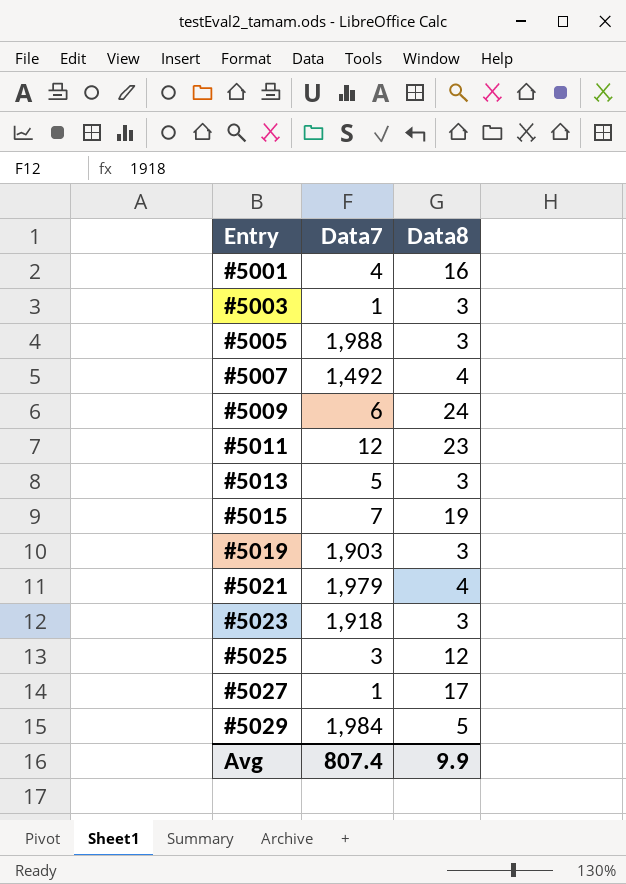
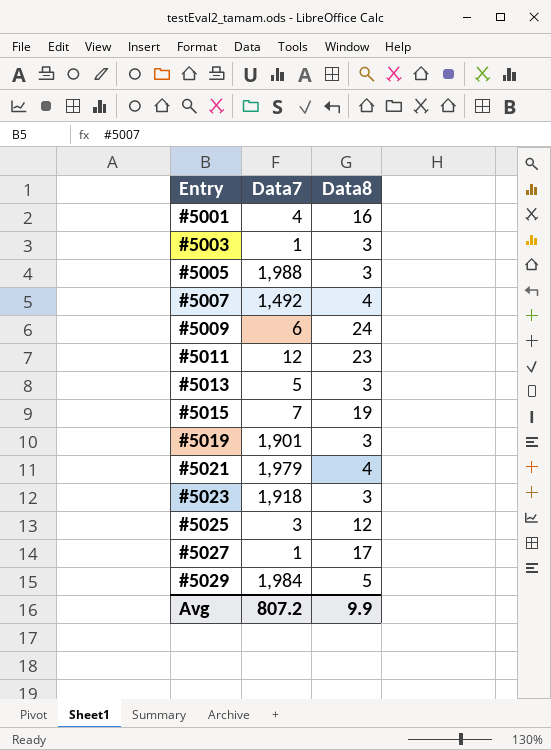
#5019 | Data7: 1,903 -> 1,901
Avg | Data7: 807.4 -> 807.2

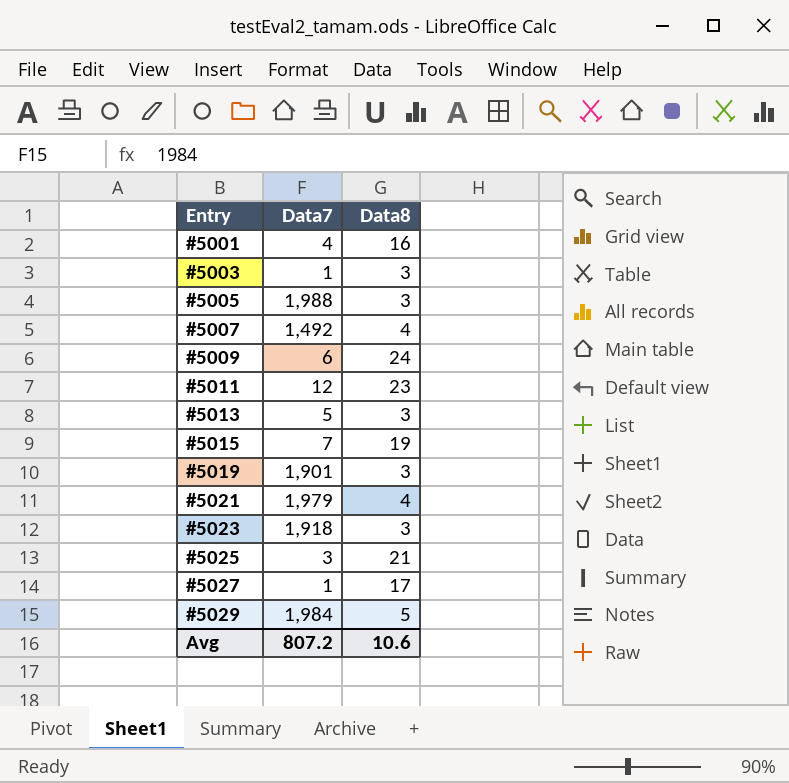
#5025 | Data8: 12 -> 21
Avg | Data8: 9.9 -> 10.6

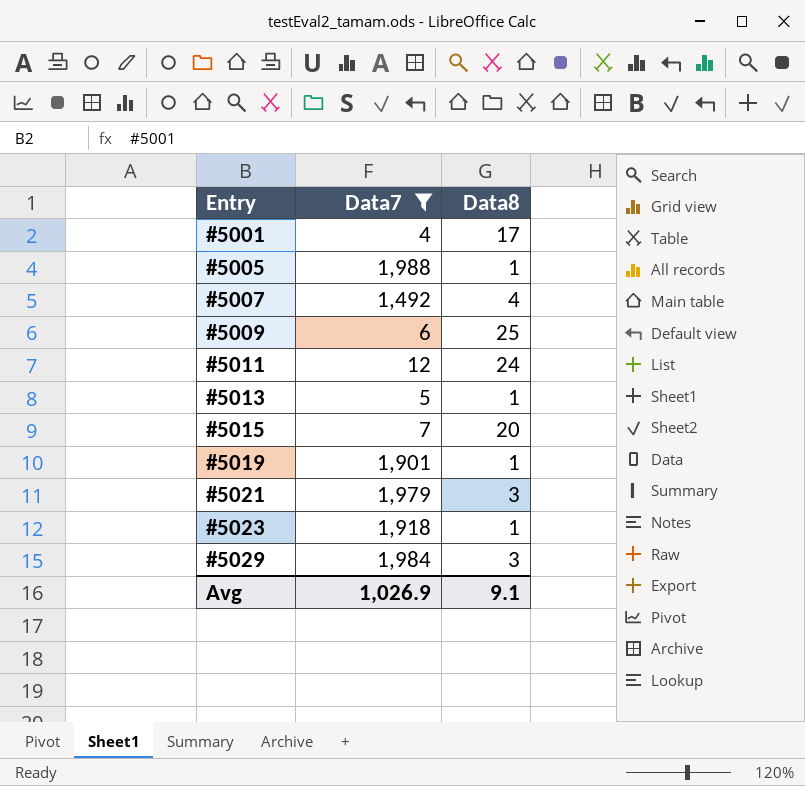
filter: none -> Data7 >= 4
#5001 | Data8: 16 -> 17
#5005 | Data8: 3 -> 1
#5009 | Data8: 24 -> 25
#5011 | Data8: 23 -> 24
#5013 | Data8: 3 -> 1
#5015 | Data8: 19 -> 20
#5019 | Data8: 3 -> 1
#5021 | Data8: 4 -> 3
#5023 | Data8: 3 -> 1
#5029 | Data8: 5 -> 3
Avg | Data7: 807.2 -> 1,026.9
Avg | Data8: 10.6 -> 9.1

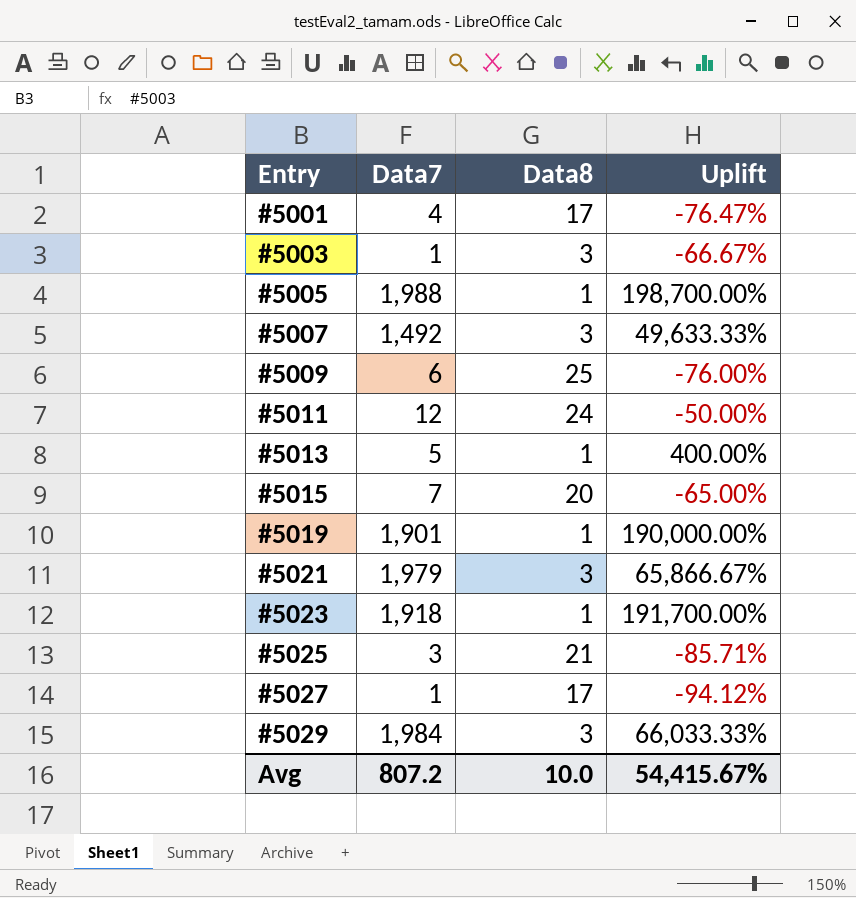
filter: Data7 >= 4 -> none
column Uplift | formula: none -> ([Data7] - [Data8]) / [Data8]
#5007 | Data8: 4 -> 3
Avg | Data7: 1,026.9 -> 807.2
Avg | Data8: 9.1 -> 10.0

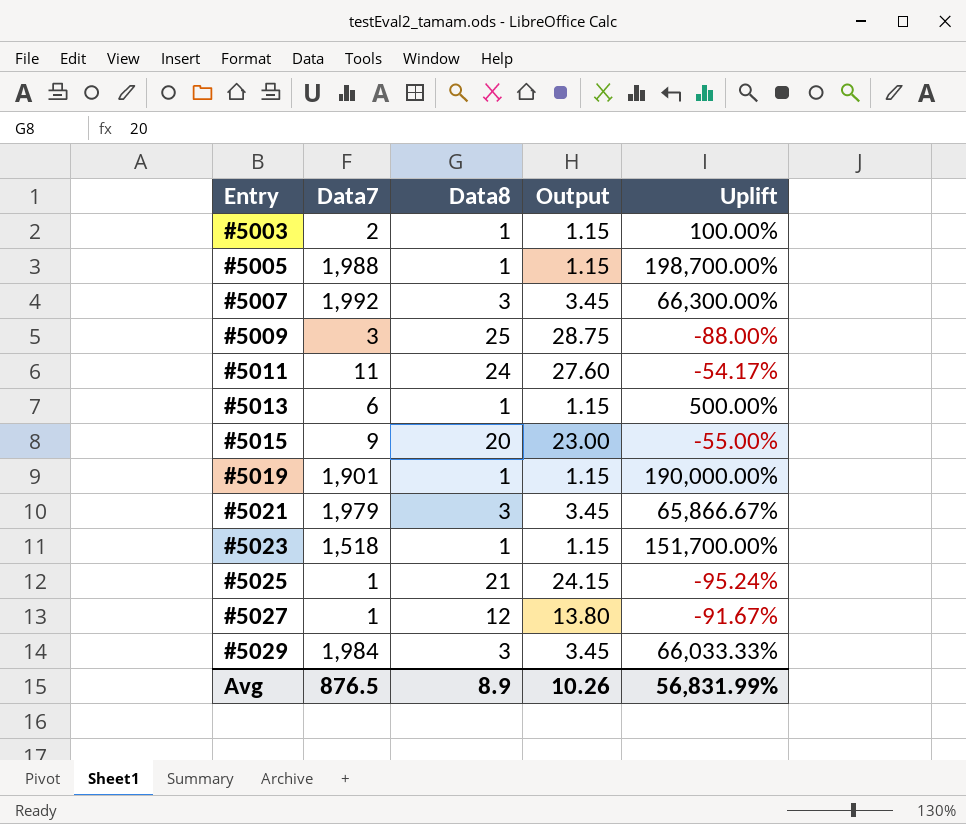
column Output | formula: none -> [Data8] * 1.15
row #5001: 4 | 17 | -76.47% -> none
#5003 | Data7: 1 -> 2
#5003 | Data8: 3 -> 1
#5003 | Uplift: -66.67% -> 100.00%
#5007 | Data7: 1,492 -> 1,992
#5007 | Uplift: 49,633.33% -> 66,300.00%
#5009 | Data7: 6 -> 3
#5009 | Uplift: -76.00% -> -88.00%
#5011 | Data7: 12 -> 11
#5011 | Uplift: -50.00% -> -54.17%
#5013 | Data7: 5 -> 6
#5013 | Uplift: 400.00% -> 500.00%
#5015 | Data7: 7 -> 9
#5015 | Uplift: -65.00% -> -55.00%
#5023 | Data7: 1,918 -> 1,518
#5023 | Uplift: 191,700.00% -> 151,700.00%
#5025 | Data7: 3 -> 1
#5025 | Uplift: -85.71% -> -95.24%
#5027 | Data8: 17 -> 12
#5027 | Uplift: -94.12% -> -91.67%
Avg | Data7: 807.2 -> 876.5
Avg | Data8: 10.0 -> 8.9
Avg | Uplift: 54,415.67% -> 56,831.99%

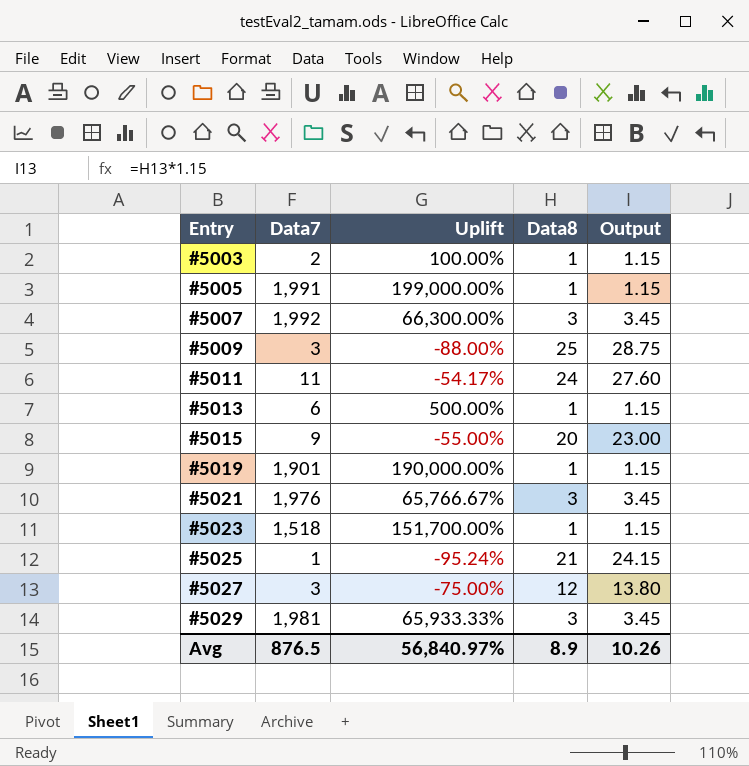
column Uplift | position: 5 -> 3
#5005 | Data7: 1,988 -> 1,991
#5005 | Uplift: 198,700.00% -> 199,000.00%
#5021 | Data7: 1,979 -> 1,976
#5021 | Uplift: 65,866.67% -> 65,766.67%
#5027 | Data7: 1 -> 3
#5027 | Uplift: -91.67% -> -75.00%
#5029 | Data7: 1,984 -> 1,981
#5029 | Uplift: 66,033.33% -> 65,933.33%
Avg | Uplift: 56,831.99% -> 56,840.97%

